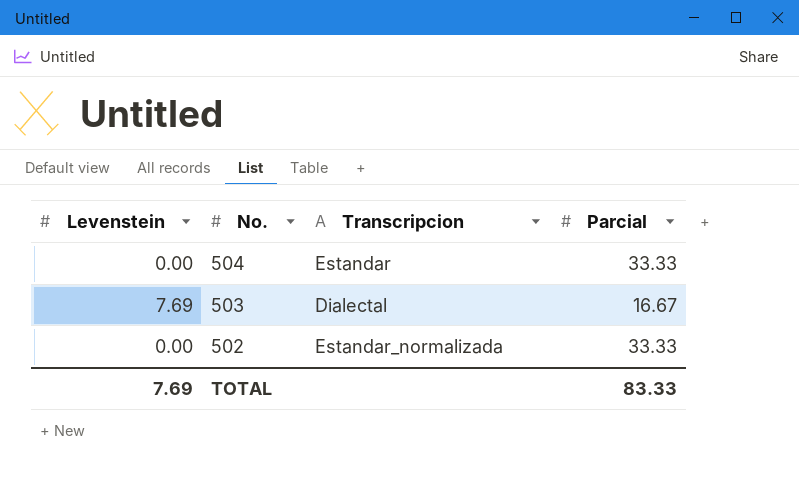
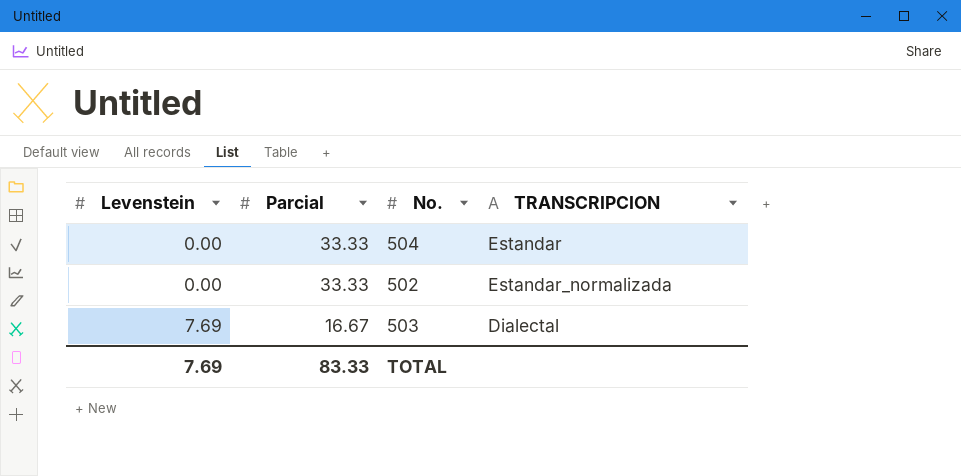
row order: No. descending -> Levenstein ascending
column Parcial | position: 4 -> 2
column name: Transcripcion -> TRANSCRIPCION

